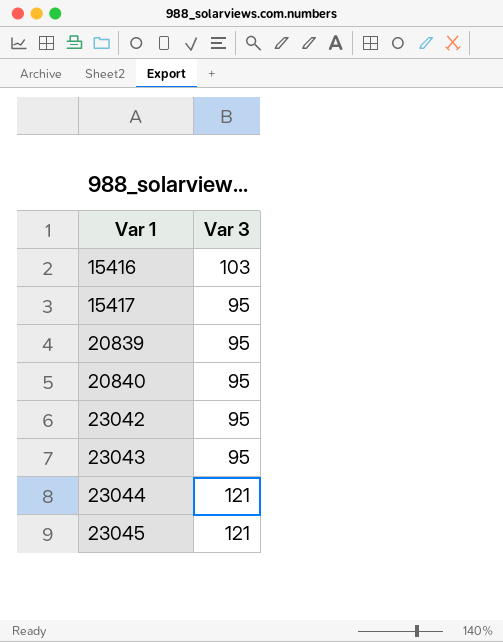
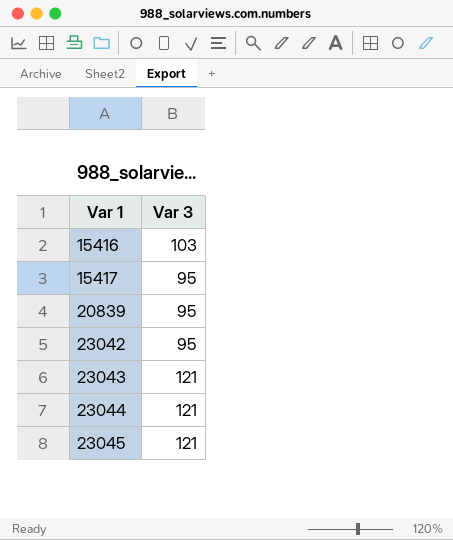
row 20840: 95 -> none
23043 | Var 3: 95 -> 121

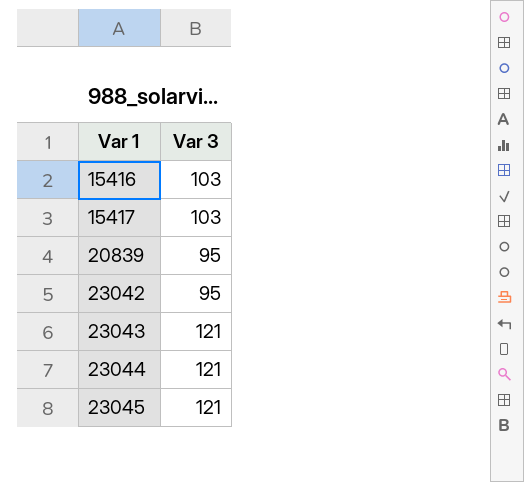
15417 | Var 3: 95 -> 103

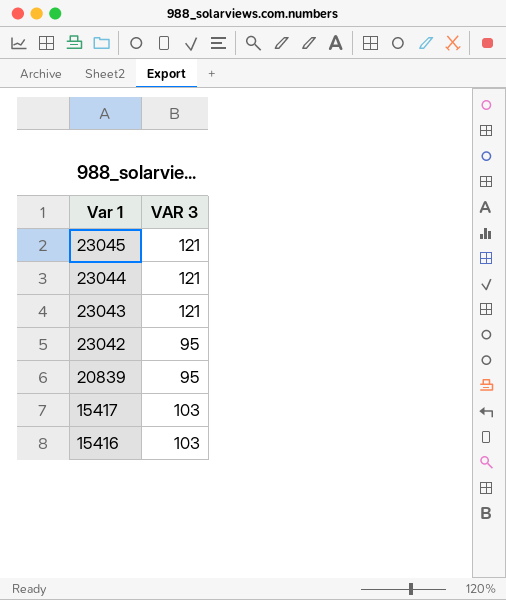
row order: Var 1 ascending -> Var 1 descending
column name: Var 3 -> VAR 3

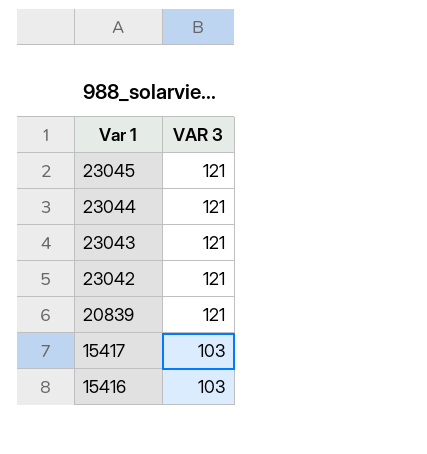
23042 | VAR 3: 95 -> 121
20839 | VAR 3: 95 -> 121

